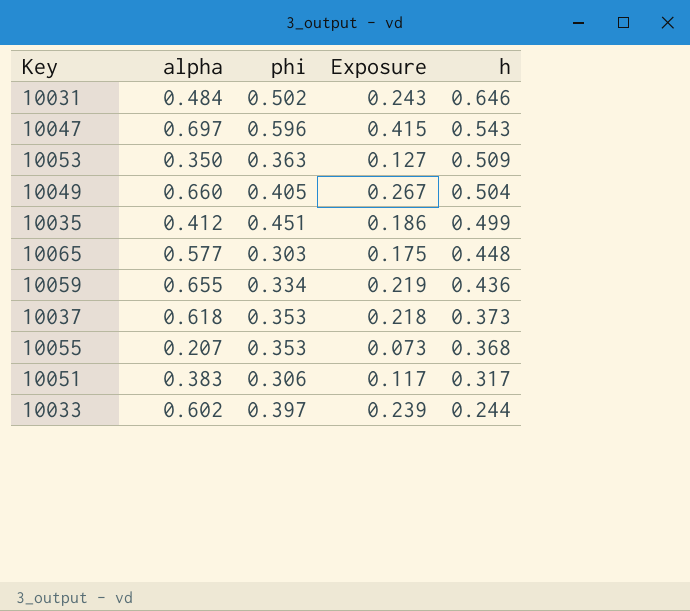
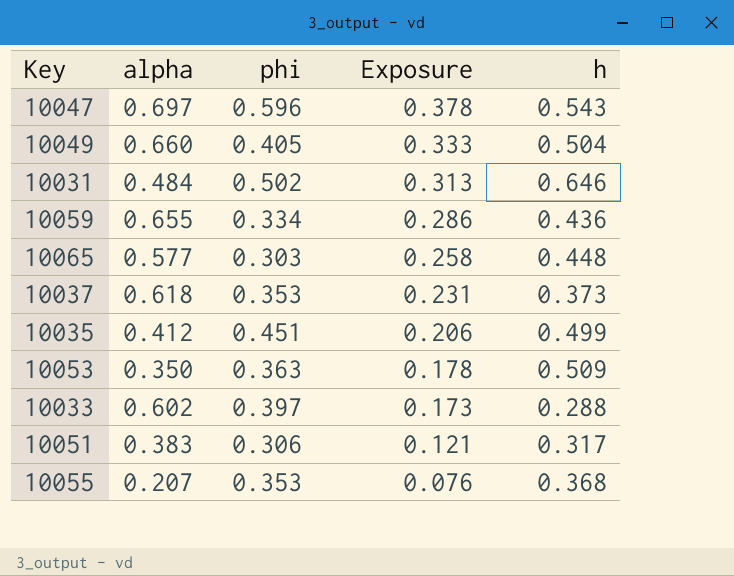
row order: h descending -> Exposure descending
column Exposure | formula: [alpha] * [phi] -> [alpha] * [h]
10033 | h: 0.244 -> 0.288

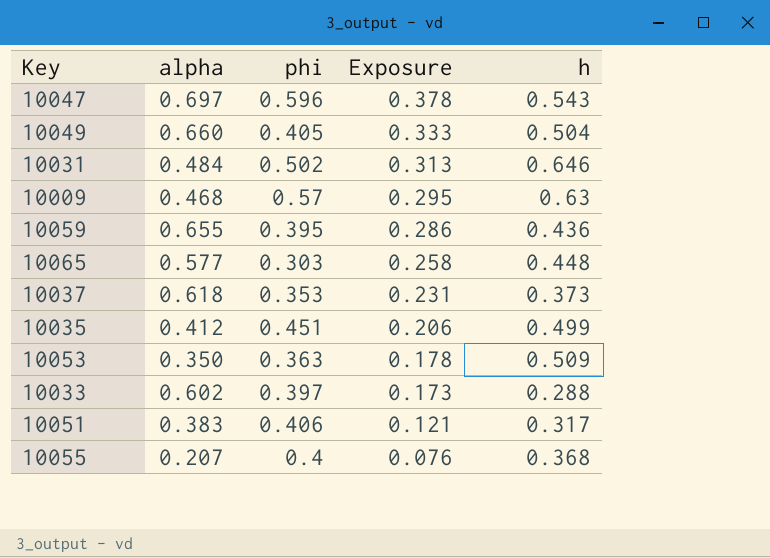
row 10009: none -> 0.468 | 0.57 | 0.295 | 0.63
10059 | phi: 0.334 -> 0.395
10051 | phi: 0.306 -> 0.406
10055 | phi: 0.353 -> 0.4

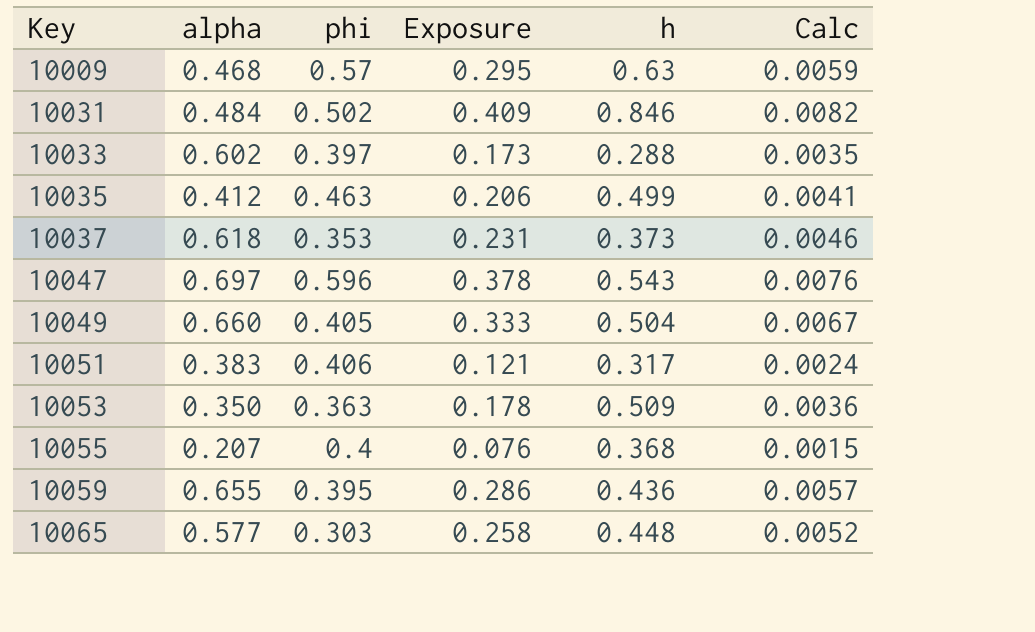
row order: Exposure descending -> Key ascending
column Calc | formula: none -> [Exposure] * 0.02
10031 | Exposure: 0.313 -> 0.409
10031 | h: 0.646 -> 0.846
10035 | phi: 0.451 -> 0.463

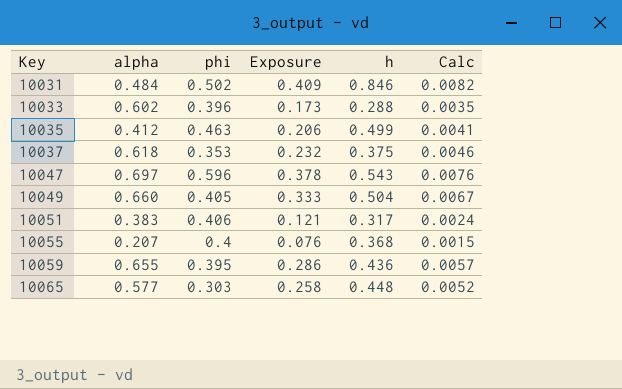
row 10009: 0.468 | 0.57 | 0.295 | 0.63 | 0.0059 -> none
row 10053: 0.350 | 0.363 | 0.178 | 0.509 | 0.0036 -> none
10033 | phi: 0.397 -> 0.396
10037 | Exposure: 0.231 -> 0.232
10037 | h: 0.373 -> 0.375

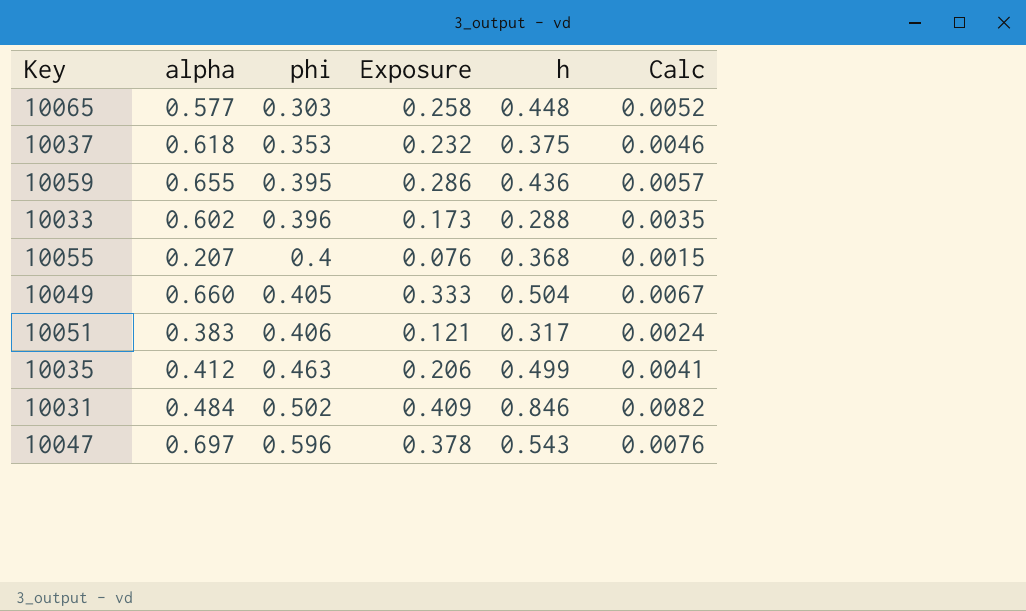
row order: Key ascending -> phi ascending

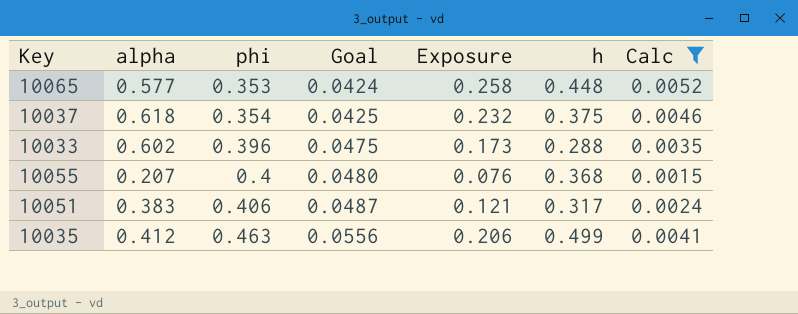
filter: none -> Calc <= 0.0052
column Goal | formula: none -> [phi] * 0.12
10065 | phi: 0.303 -> 0.353
10037 | phi: 0.353 -> 0.354

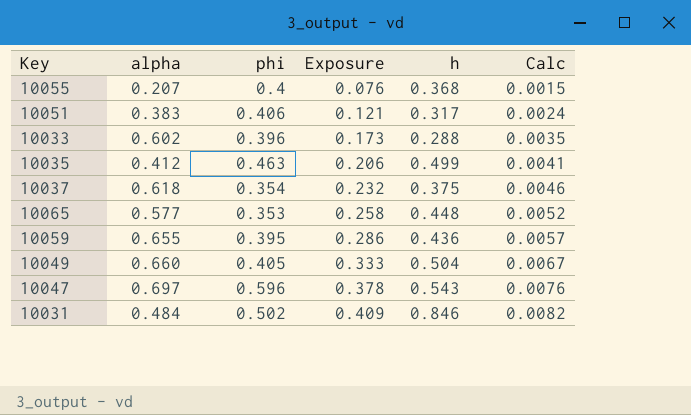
filter: Calc <= 0.0052 -> none
row order: phi ascending -> Exposure ascending
column Goal | formula: [phi] * 0.12 -> none

